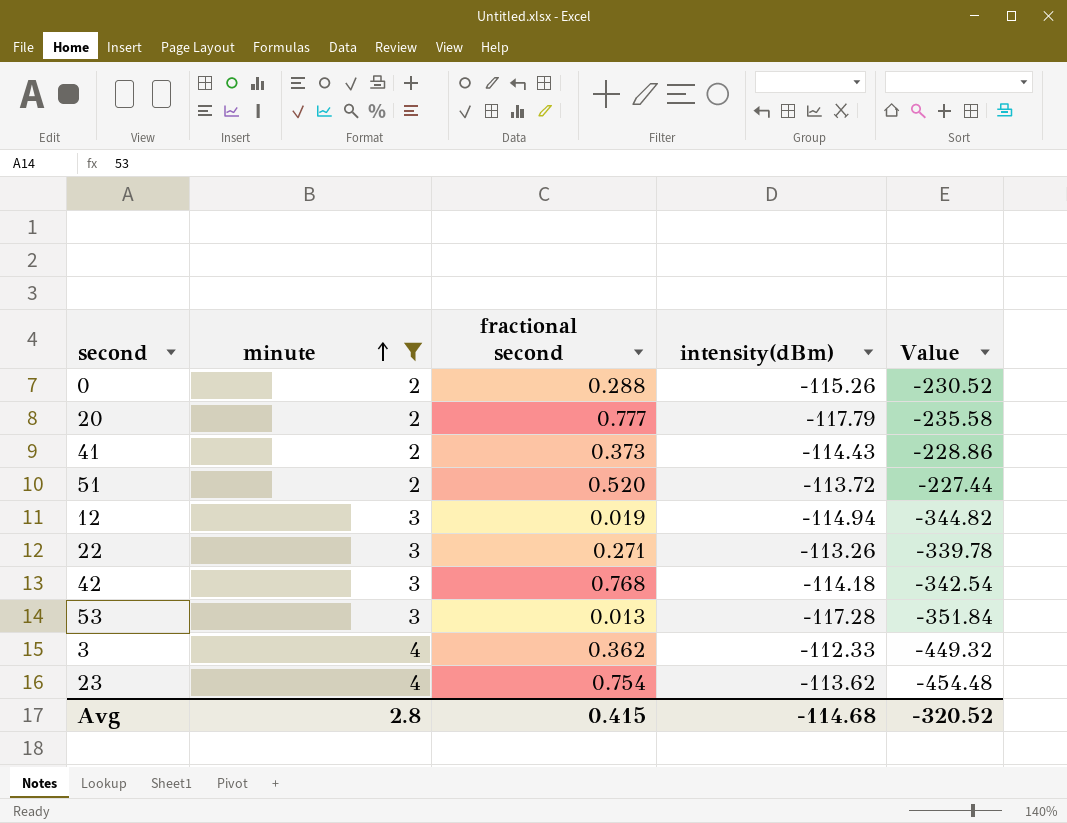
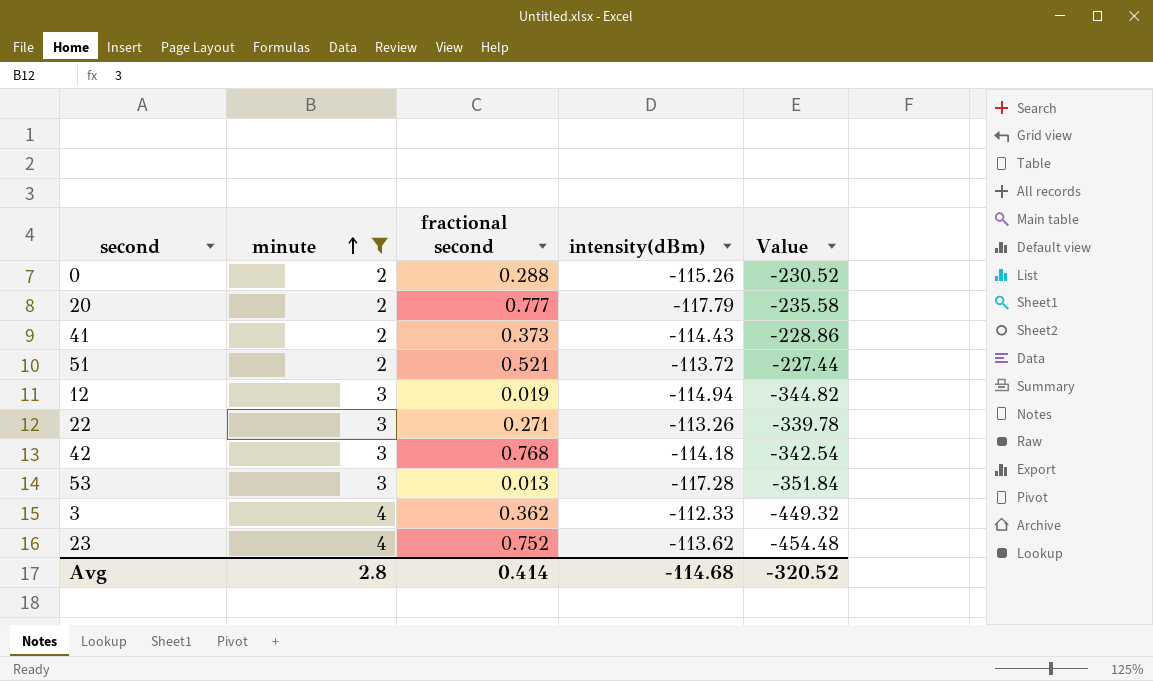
51 | fractional second: 0.520 -> 0.521
23 | fractional second: 0.754 -> 0.752
Avg | fractional second: 0.415 -> 0.414

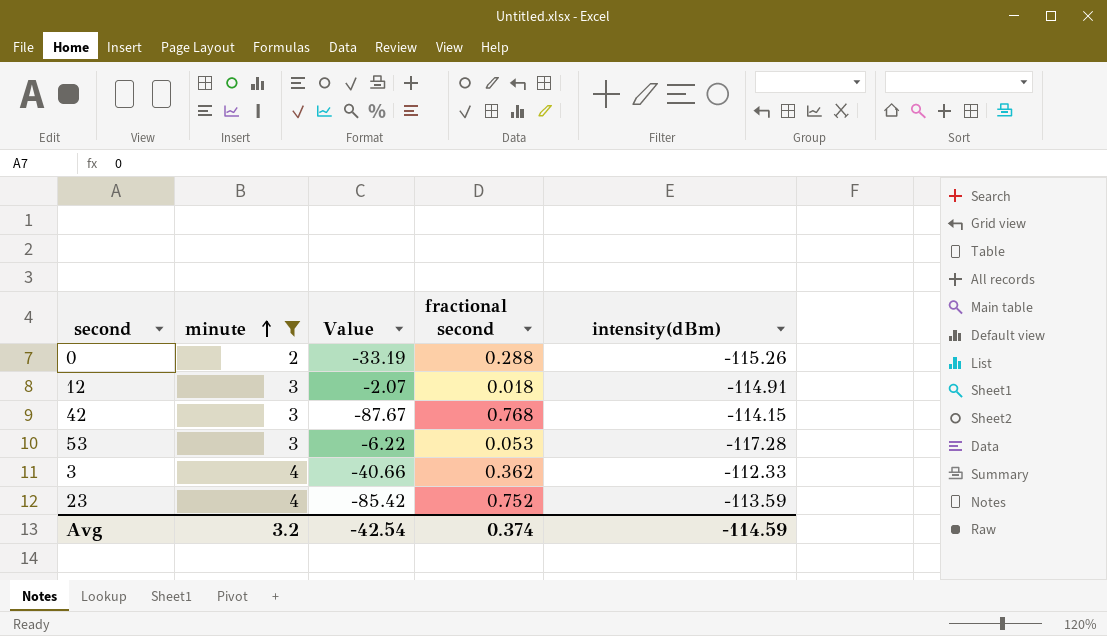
column Value | formula: [minute] * [intensity(dBm)] -> [fractional second] * [intensity(dBm)]
column Value | position: 5 -> 3
row 20: 2 | 0.777 | -117.79 | -235.58 -> none
row 41: 2 | 0.373 | -114.43 | -228.86 -> none
row 51: 2 | 0.521 | -113.72 | -227.44 -> none
row 22: 3 | 0.271 | -113.26 | -339.78 -> none
12 | fractional second: 0.019 -> 0.018
12 | intensity(dBm): -114.94 -> -114.91
42 | intensity(dBm): -114.18 -> -114.15
53 | fractional second: 0.013 -> 0.053
23 | intensity(dBm): -113.62 -> -113.59
Avg | minute: 2.8 -> 3.2
Avg | Value: -320.52 -> -42.54
Avg | fractional second: 0.414 -> 0.374
Avg | intensity(dBm): -114.68 -> -114.59

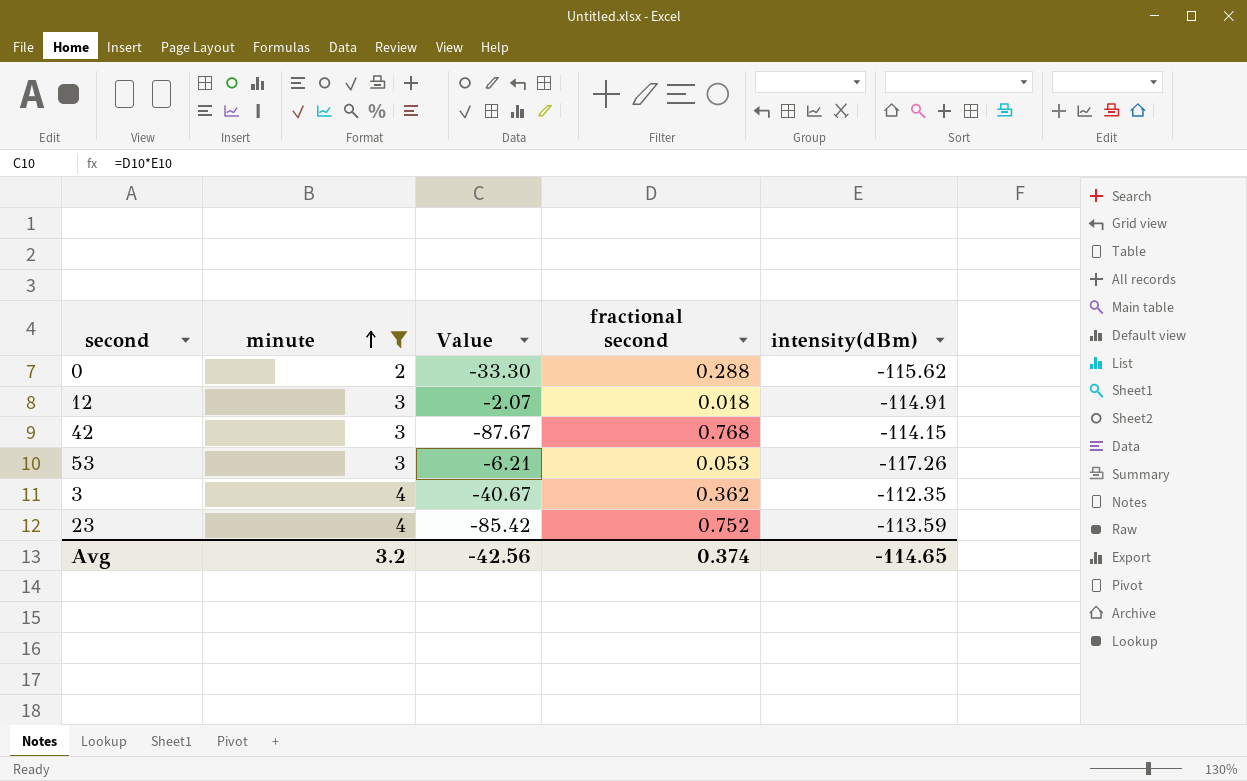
0 | Value: -33.19 -> -33.30
0 | intensity(dBm): -115.26 -> -115.62
53 | Value: -6.22 -> -6.21
53 | intensity(dBm): -117.28 -> -117.26
3 | Value: -40.66 -> -40.67
3 | intensity(dBm): -112.33 -> -112.35
Avg | Value: -42.54 -> -42.56
Avg | intensity(dBm): -114.59 -> -114.65

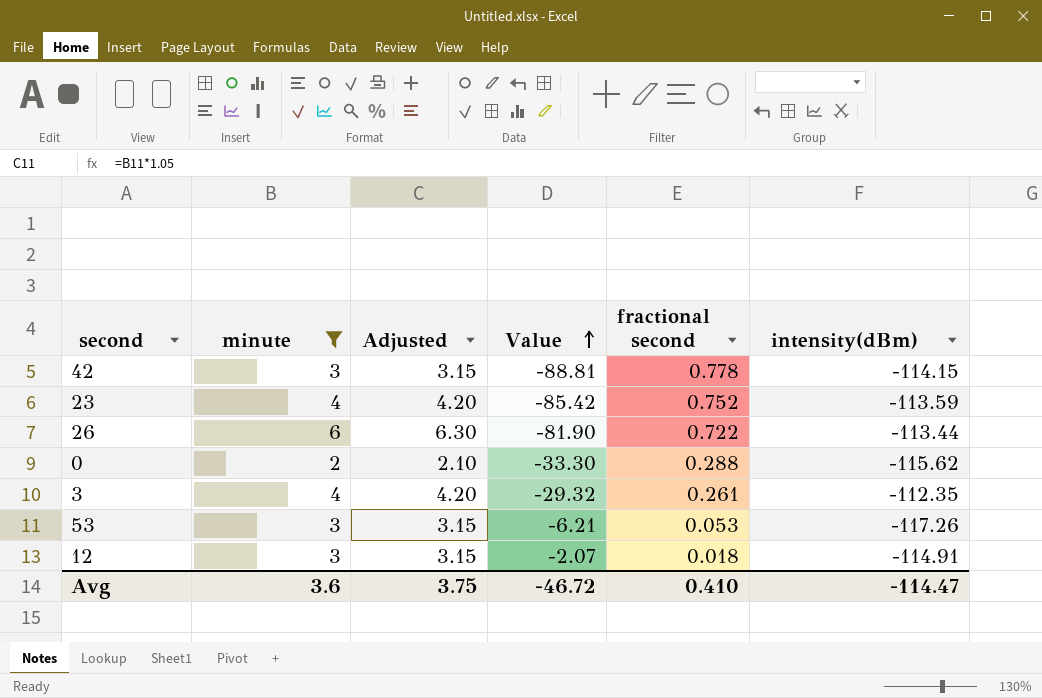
row order: minute ascending -> Value ascending
column Adjusted | formula: none -> [minute] * 1.05
42 | Value: -87.67 -> -88.81
42 | fractional second: 0.768 -> 0.778
row 26: none -> 6 | 6.30 | -81.90 | 0.722 | -113.44
3 | Value: -40.67 -> -29.32
3 | fractional second: 0.362 -> 0.261
Avg | minute: 3.2 -> 3.6
Avg | Value: -42.56 -> -46.72
Avg | fractional second: 0.374 -> 0.410
Avg | intensity(dBm): -114.65 -> -114.47

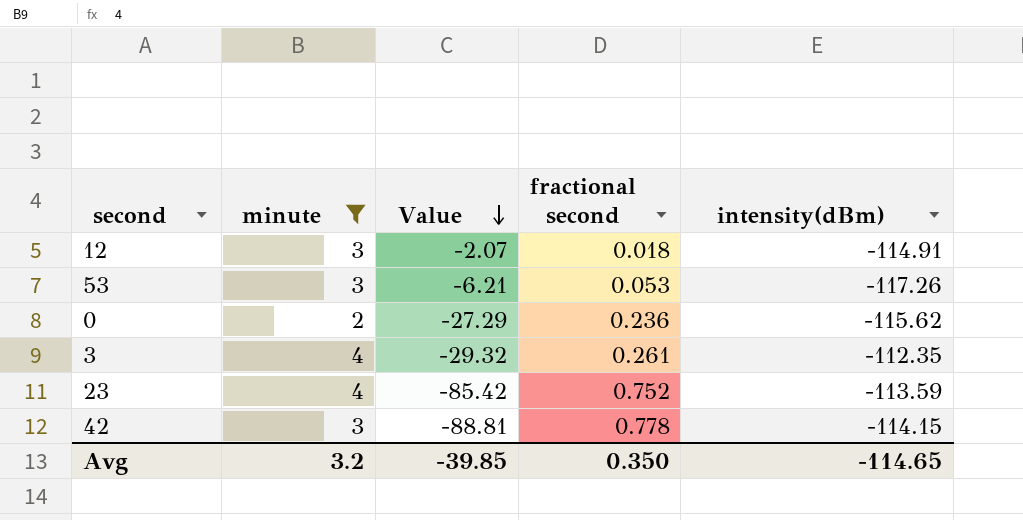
row order: Value ascending -> Value descending
column Adjusted | formula: [minute] * 1.05 -> none
row 26: 6 | 6.30 | -81.90 | 0.722 | -113.44 -> none
0 | Value: -33.30 -> -27.29
0 | fractional second: 0.288 -> 0.236
Avg | minute: 3.6 -> 3.2
Avg | Value: -46.72 -> -39.85
Avg | fractional second: 0.410 -> 0.350
Avg | intensity(dBm): -114.47 -> -114.65

